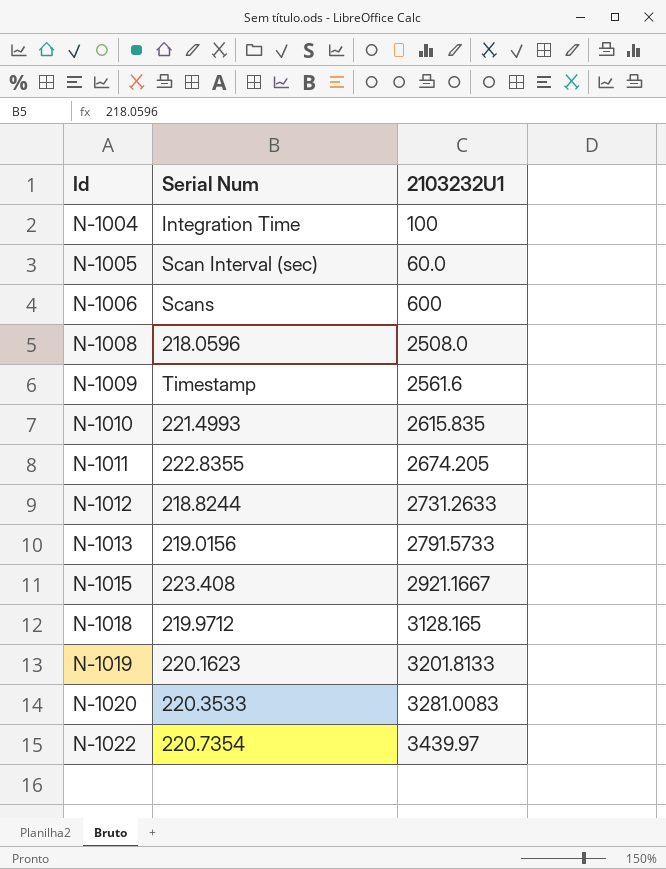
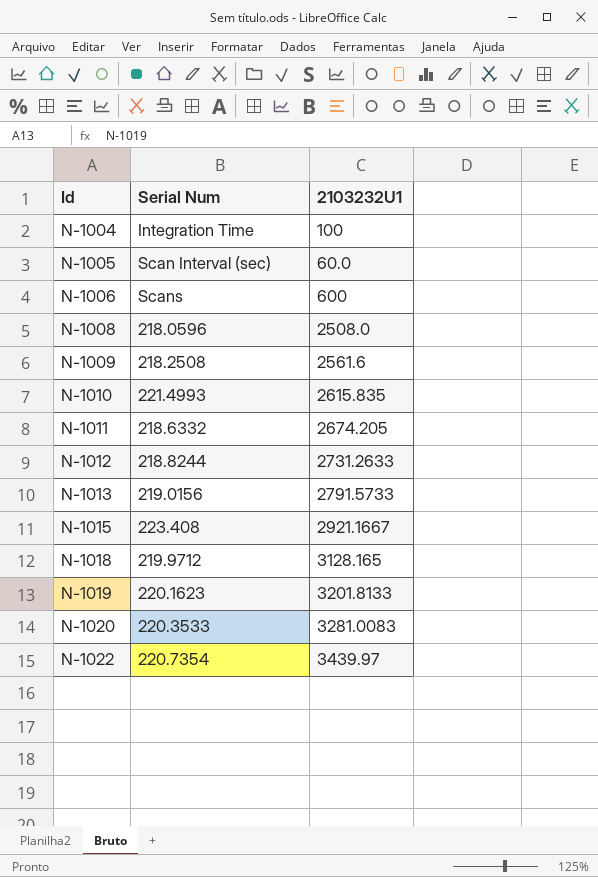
N-1009 | Serial Num: Timestamp -> 218.2508
N-1011 | Serial Num: 222.8355 -> 218.6332

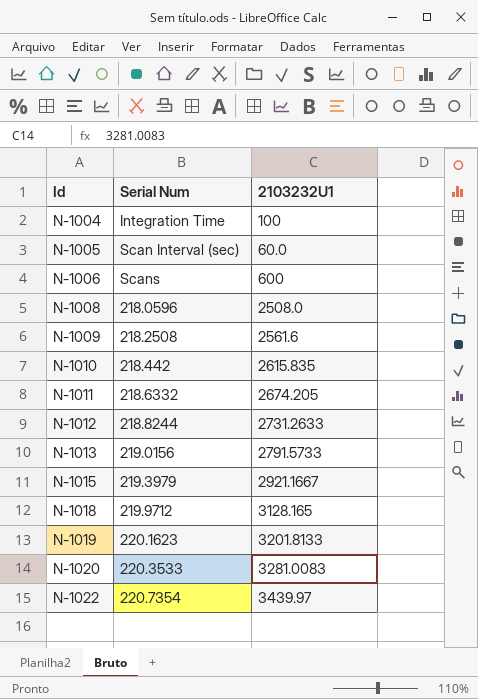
N-1010 | Serial Num: 221.4993 -> 218.442
N-1015 | Serial Num: 223.408 -> 219.3979

